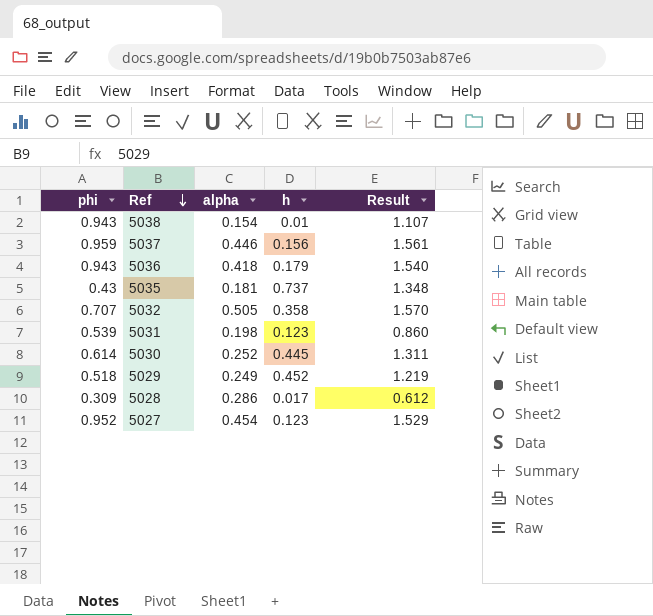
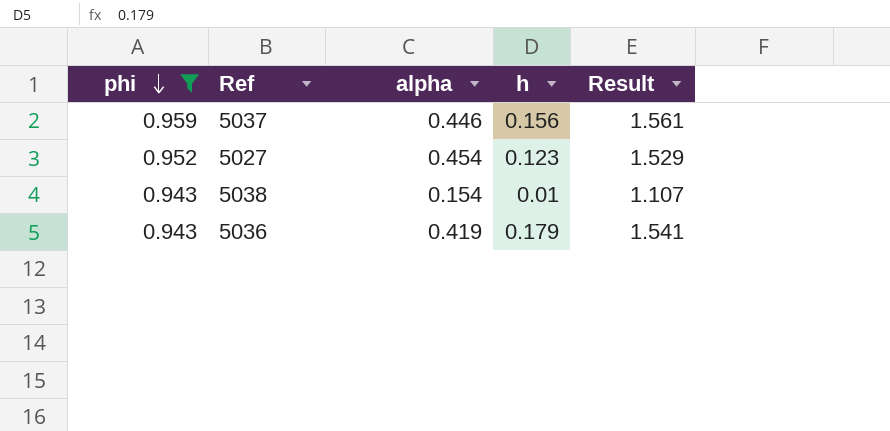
filter: none -> phi >= 0.943
row order: Ref descending -> phi descending
5036 | alpha: 0.418 -> 0.419
5036 | Result: 1.540 -> 1.541

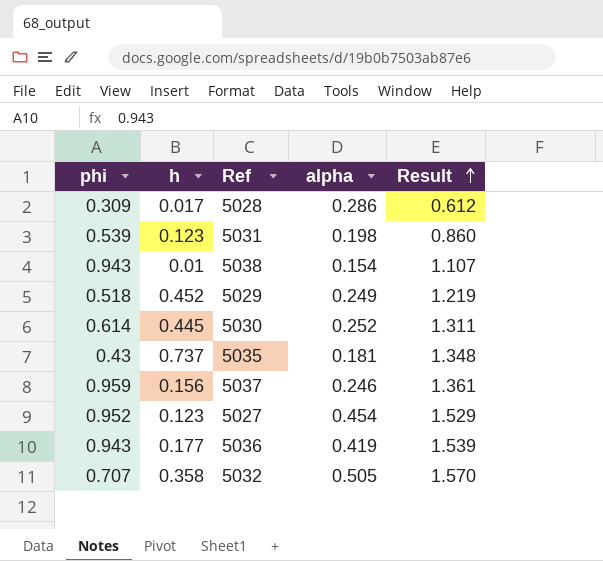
filter: phi >= 0.943 -> none
row order: phi descending -> Result ascending
column h | position: 4 -> 2
5037 | alpha: 0.446 -> 0.246
5037 | Result: 1.561 -> 1.361
5036 | h: 0.179 -> 0.177
5036 | Result: 1.541 -> 1.539

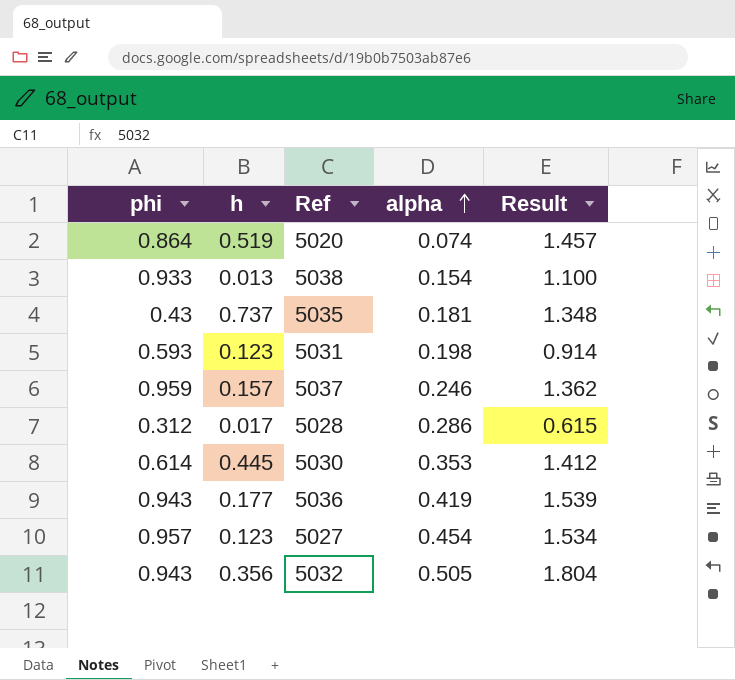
row order: Result ascending -> alpha ascending
row 5029: 0.518 | 0.452 | 0.249 | 1.219 -> none
row 5020: none -> 0.864 | 0.519 | 0.074 | 1.457
5038 | phi: 0.943 -> 0.933
5038 | h: 0.01 -> 0.013
5038 | Result: 1.107 -> 1.100
5031 | phi: 0.539 -> 0.593
5031 | Result: 0.860 -> 0.914
5037 | h: 0.156 -> 0.157
5037 | Result: 1.361 -> 1.362
5028 | phi: 0.309 -> 0.312
5028 | Result: 0.612 -> 0.615
5030 | alpha: 0.252 -> 0.353
5030 | Result: 1.311 -> 1.412
5027 | phi: 0.952 -> 0.957
5027 | Result: 1.529 -> 1.534
5032 | phi: 0.707 -> 0.943
5032 | h: 0.358 -> 0.356
5032 | Result: 1.570 -> 1.804

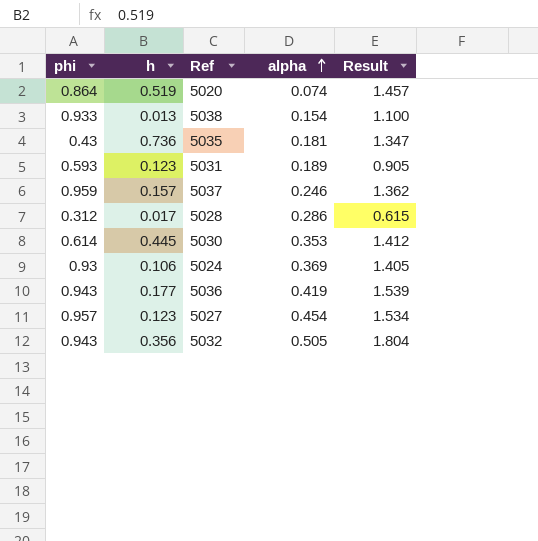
5035 | h: 0.737 -> 0.736
5035 | Result: 1.348 -> 1.347
5031 | alpha: 0.198 -> 0.189
5031 | Result: 0.914 -> 0.905
row 5024: none -> 0.93 | 0.106 | 0.369 | 1.405

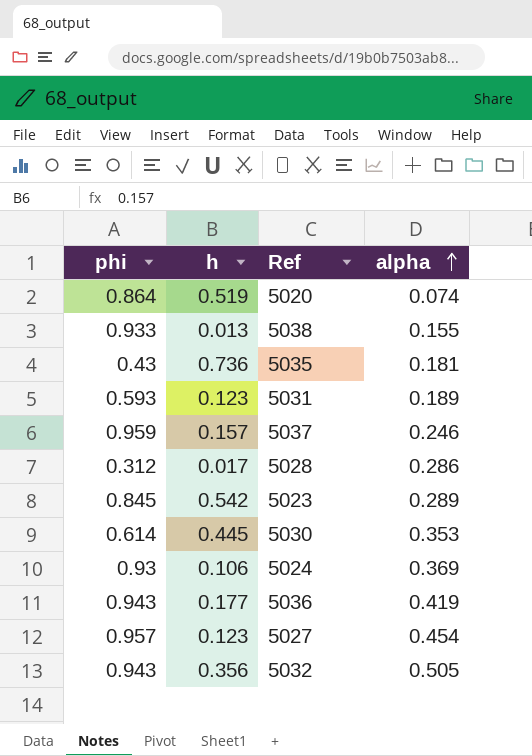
column Result | formula: [phi] + [h] + [alpha] -> none
5038 | alpha: 0.154 -> 0.155
row 5023: none -> 0.845 | 0.542 | 0.289

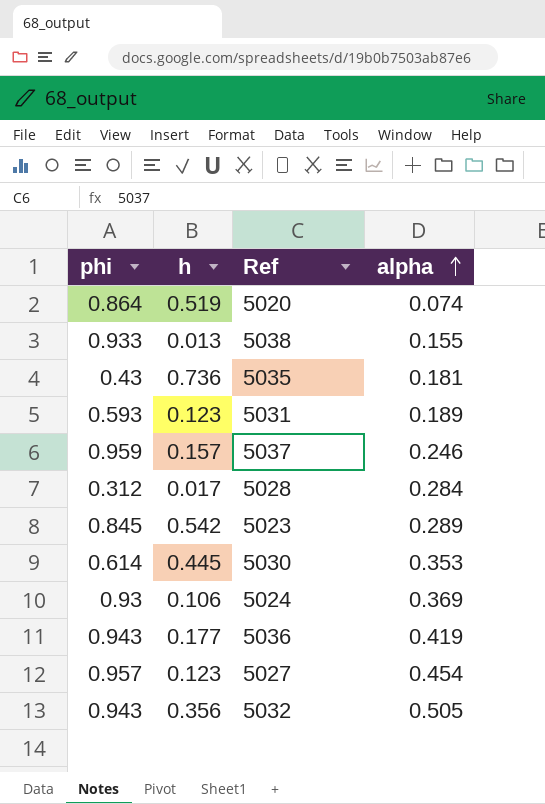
5028 | alpha: 0.286 -> 0.284

